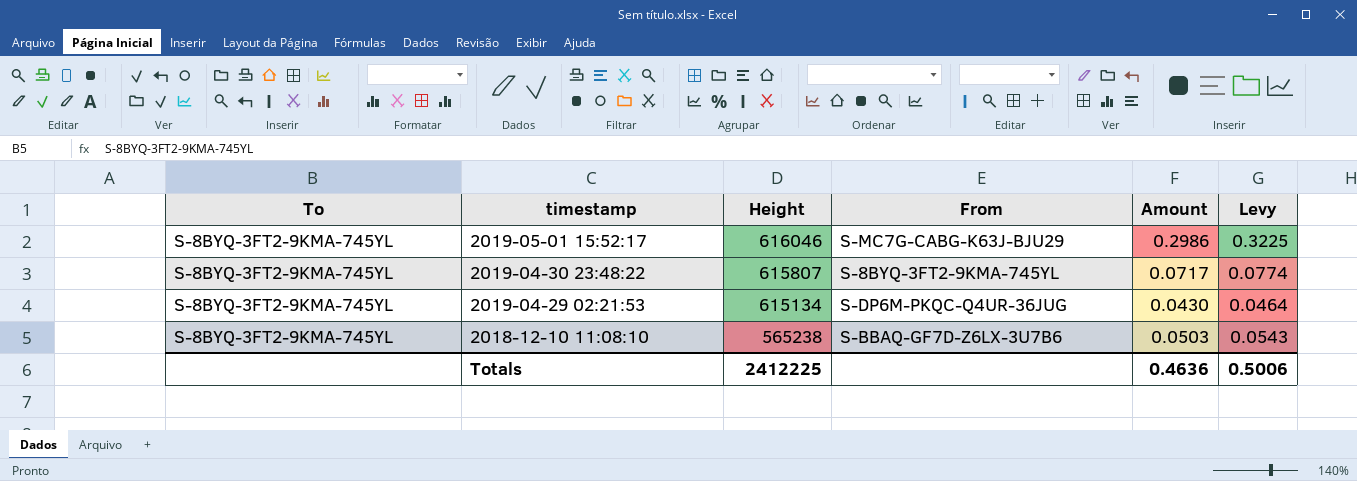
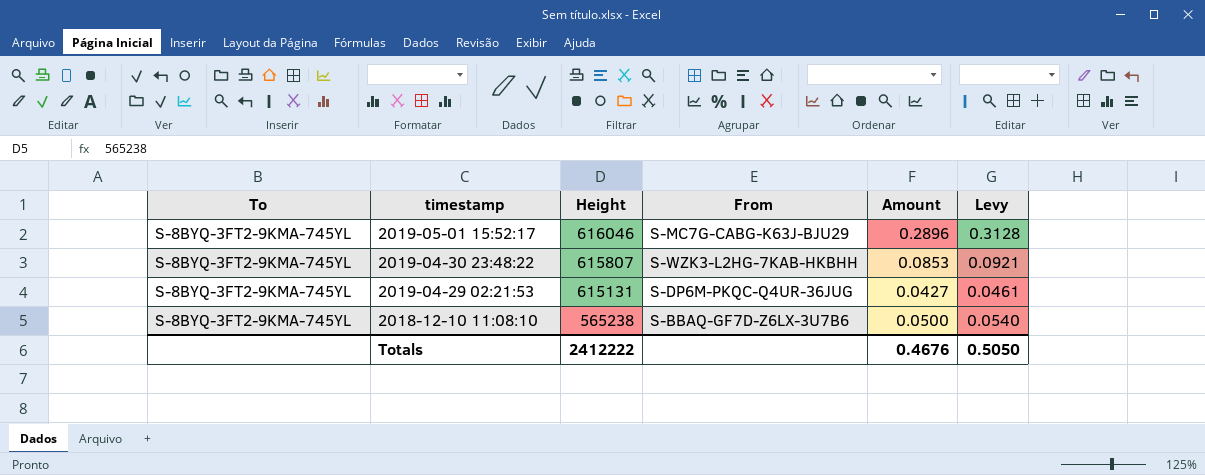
2019-05-01 15:52:17 | Amount: 0.2986 -> 0.2896
2019-05-01 15:52:17 | Levy: 0.3225 -> 0.3128
2019-04-30 23:48:22 | From: S-8BYQ-3FT2-9KMA-745YL -> S-WZK3-L2HG-7KAB-HKBHH
2019-04-30 23:48:22 | Amount: 0.0717 -> 0.0853
2019-04-30 23:48:22 | Levy: 0.0774 -> 0.0921
2019-04-29 02:21:53 | Height: 615134 -> 615131
2019-04-29 02:21:53 | Amount: 0.0430 -> 0.0427
2019-04-29 02:21:53 | Levy: 0.0464 -> 0.0461
2018-12-10 11:08:10 | Amount: 0.0503 -> 0.0500
2018-12-10 11:08:10 | Levy: 0.0543 -> 0.0540
Totals | Height: 2412225 -> 2412222
Totals | Amount: 0.4636 -> 0.4676
Totals | Levy: 0.5006 -> 0.5050

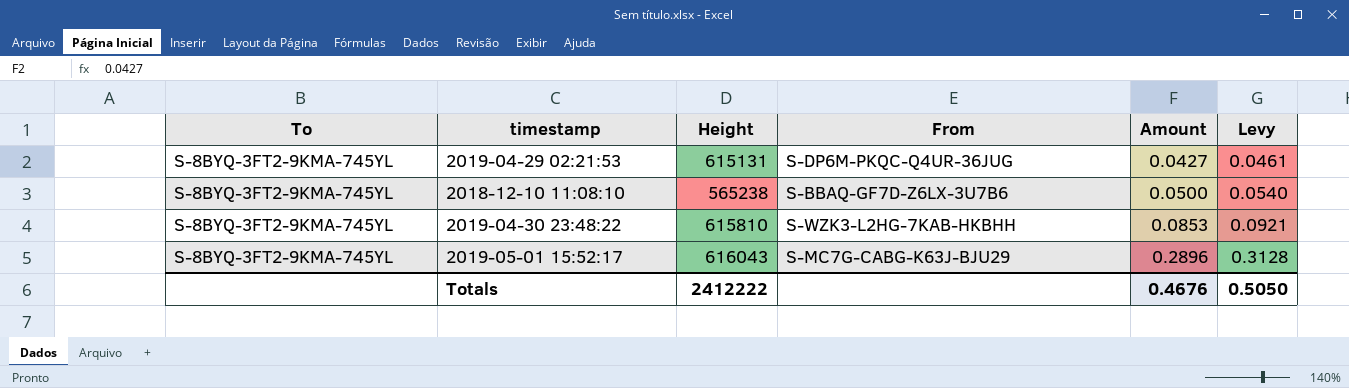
row order: timestamp descending -> Amount ascending
2019-04-30 23:48:22 | Height: 615807 -> 615810
2019-05-01 15:52:17 | Height: 616046 -> 616043

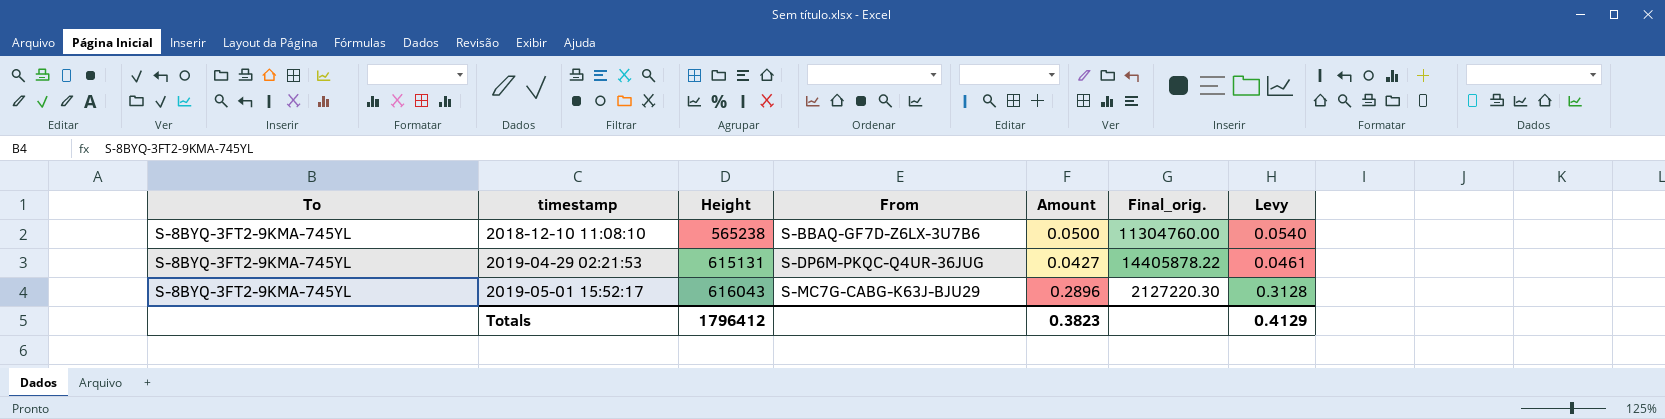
row order: Amount ascending -> timestamp ascending
column Final_orig. | formula: none -> [Height] / [Amount]
row 2019-04-30 23:48:22: S-8BYQ-3FT2-9KMA-745YL | 615810 | S-WZK3-L2HG-7KAB-HKBHH | 0.0853 | 0.0921 -> none
Totals | Height: 2412222 -> 1796412
Totals | Amount: 0.4676 -> 0.3823
Totals | Levy: 0.5050 -> 0.4129

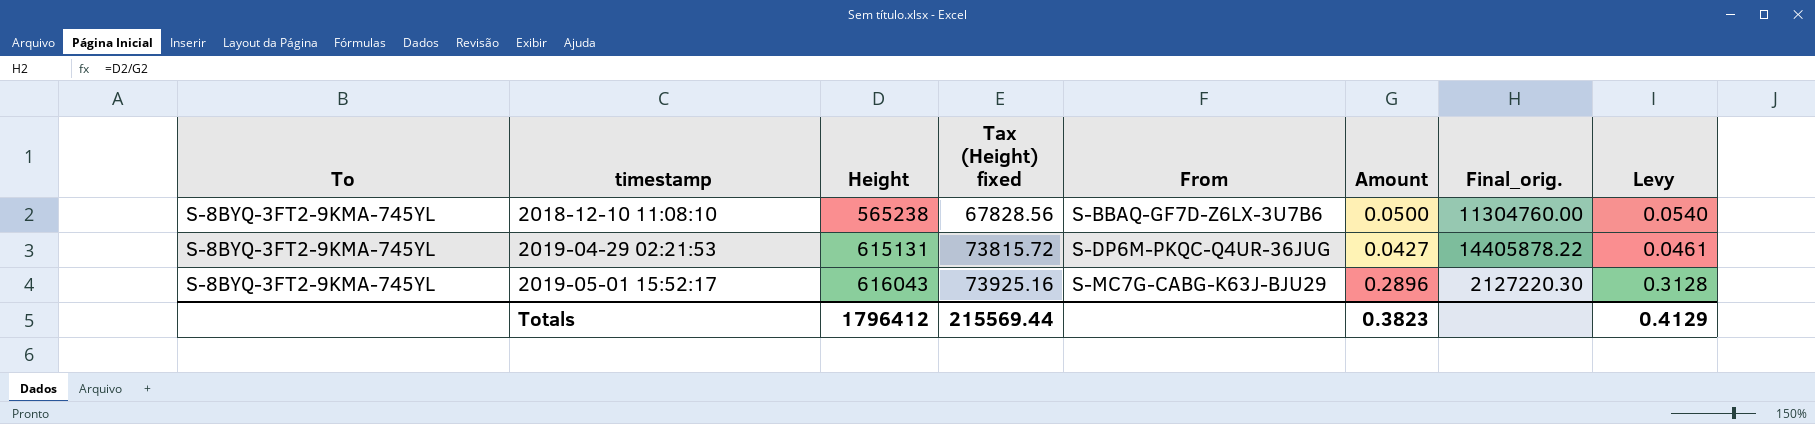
column Tax (Height) fixed | formula: none -> [Height] * 0.12

